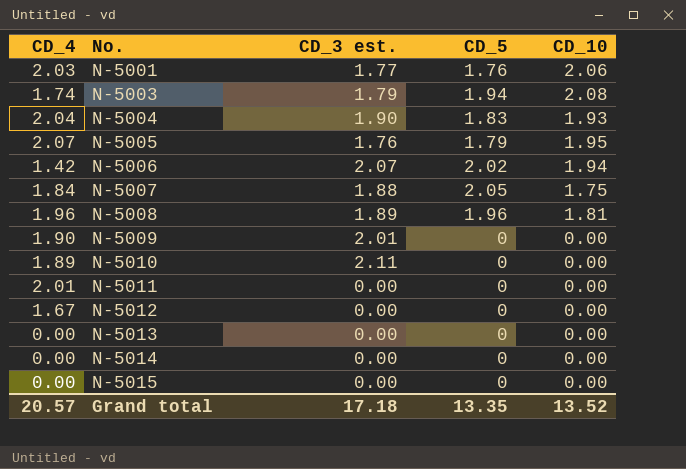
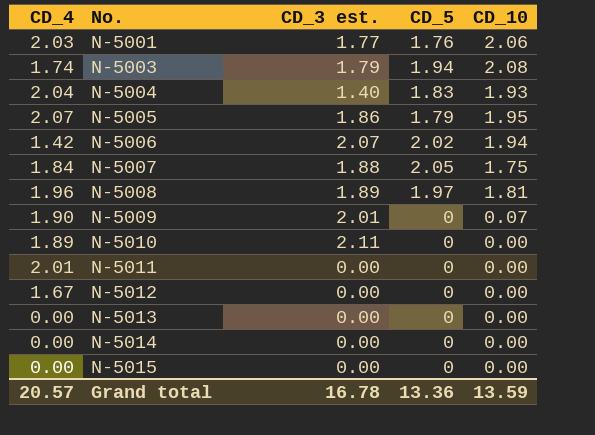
N-5004 | CD_3 est.: 1.90 -> 1.40
N-5005 | CD_3 est.: 1.76 -> 1.86
N-5008 | CD_5: 1.96 -> 1.97
N-5009 | CD_10: 0.00 -> 0.07
Grand total | CD_3 est.: 17.18 -> 16.78
Grand total | CD_5: 13.35 -> 13.36
Grand total | CD_10: 13.52 -> 13.59

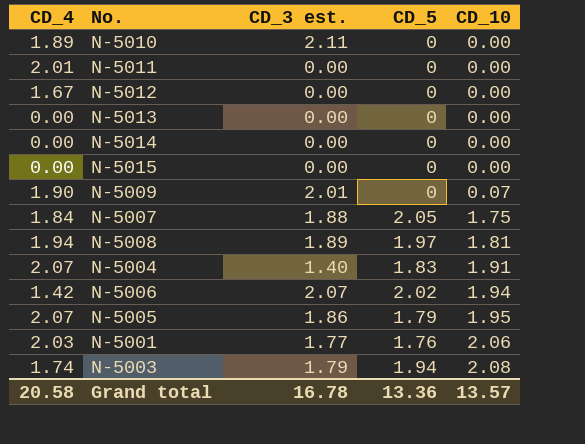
row order: No. ascending -> CD_10 ascending
N-5008 | CD_4: 1.96 -> 1.94
N-5004 | CD_4: 2.04 -> 2.07
N-5004 | CD_10: 1.93 -> 1.91
Grand total | CD_4: 20.57 -> 20.58
Grand total | CD_10: 13.59 -> 13.57

